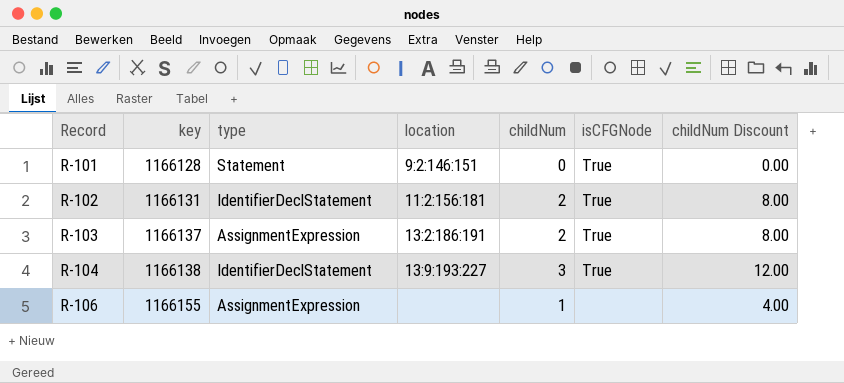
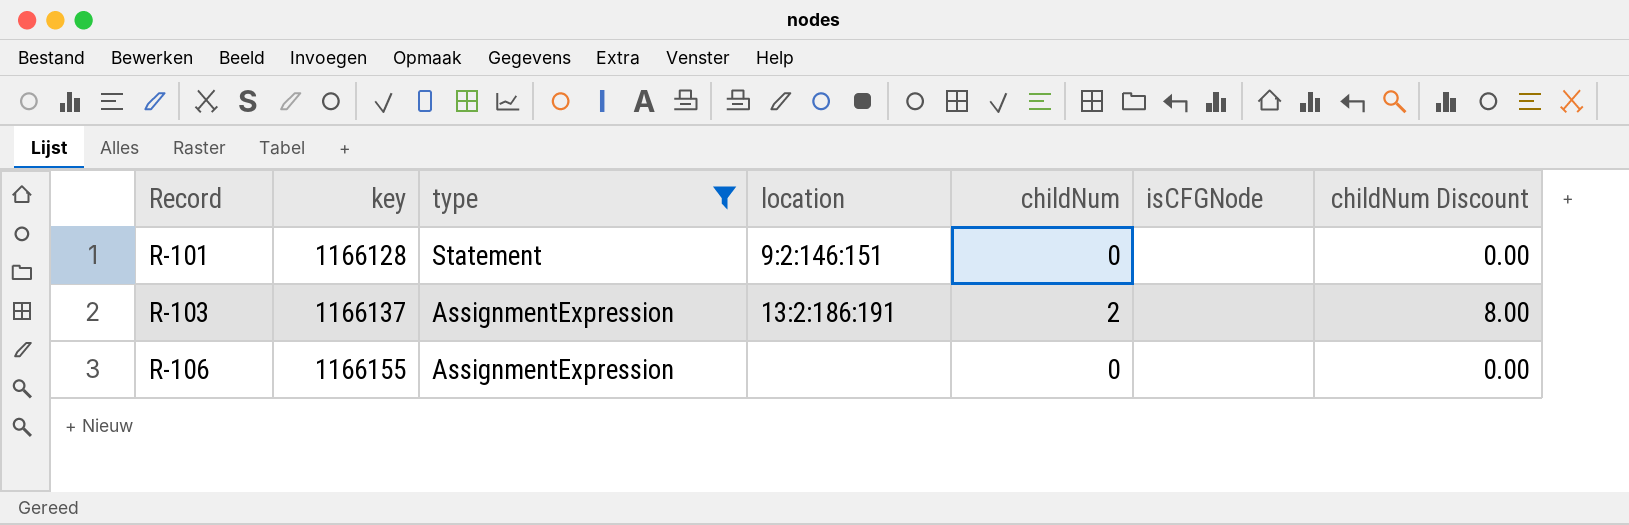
filter: none -> type != IdentifierDeclStatement
R-101 | isCFGNode: True -> none
R-103 | isCFGNode: True -> none
R-106 | childNum: 1 -> 0
R-106 | childNum Discount: 4.00 -> 0.00

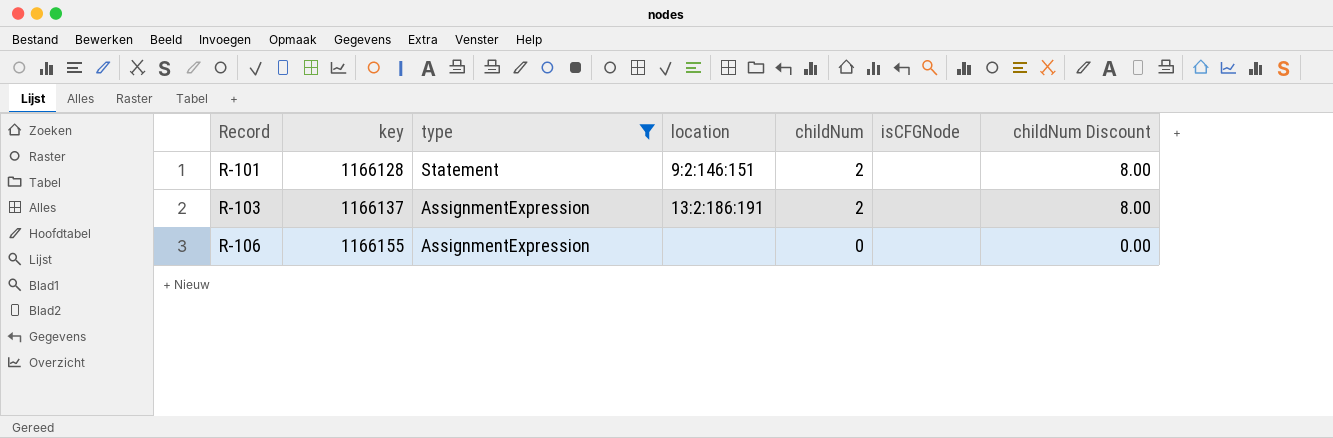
R-101 | childNum: 0 -> 2
R-101 | childNum Discount: 0.00 -> 8.00

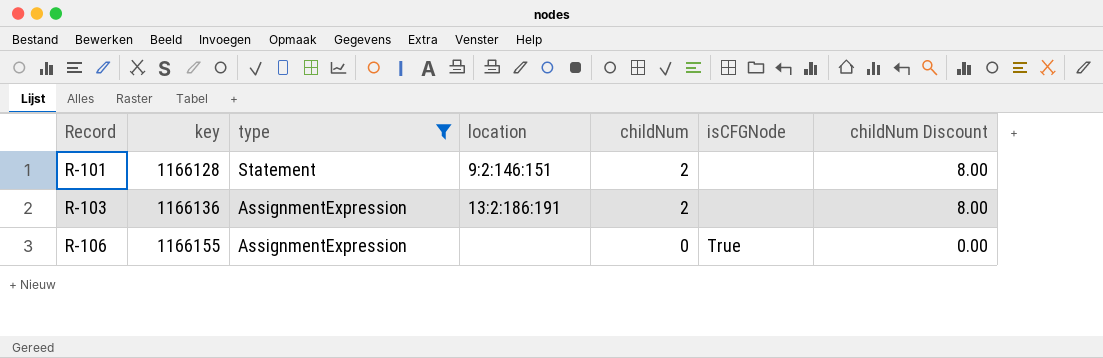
R-103 | key: 1166137 -> 1166136
R-106 | isCFGNode: none -> True

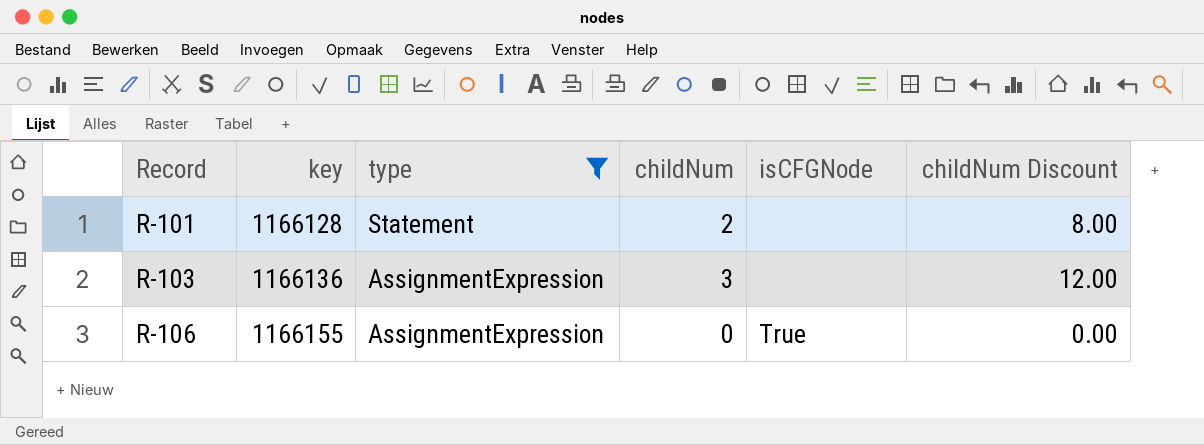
column location | position: 4 -> none
R-103 | childNum: 2 -> 3
R-103 | childNum Discount: 8.00 -> 12.00

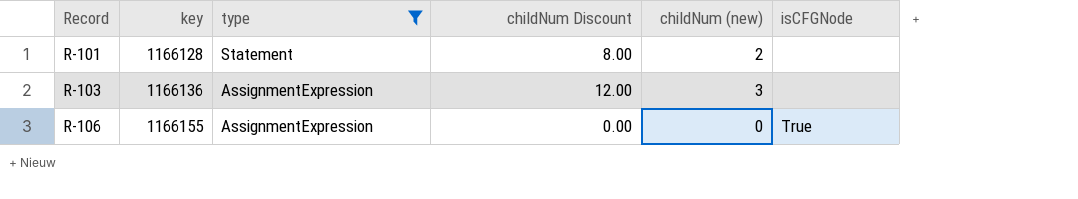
column childNum Discount | position: 6 -> 4
column name: childNum -> childNum (new)

